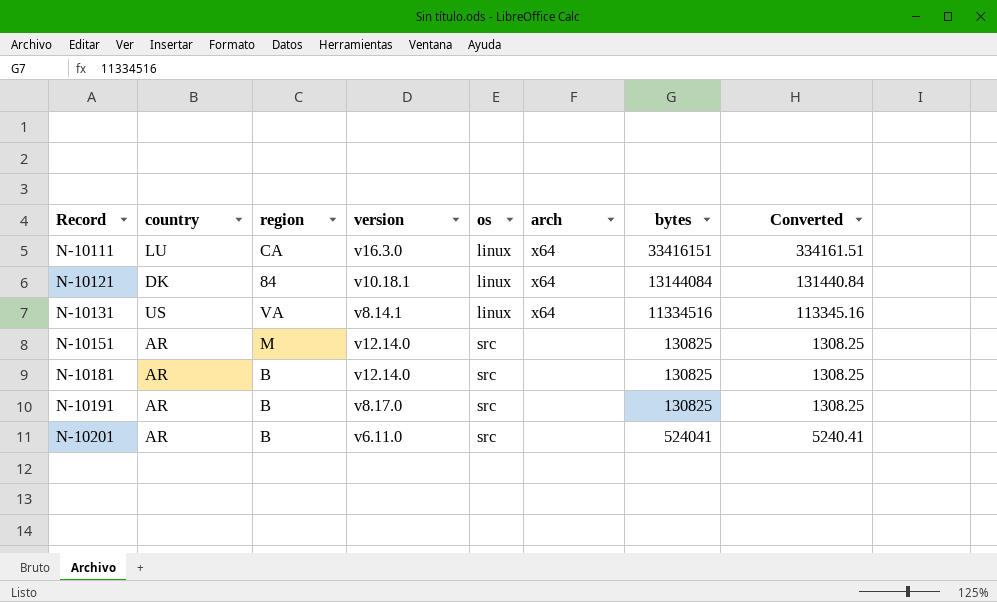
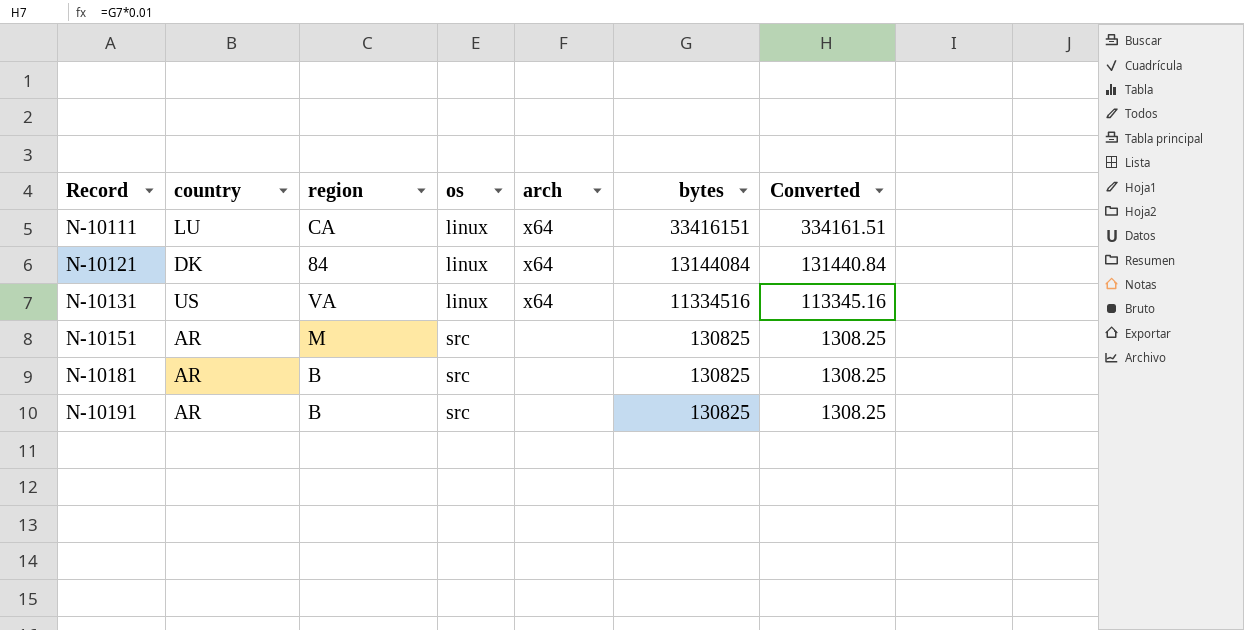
column version | position: 4 -> none
row N-10201: AR | B | v6.11.0 | src | none | 524041 | 5240.41 -> none

